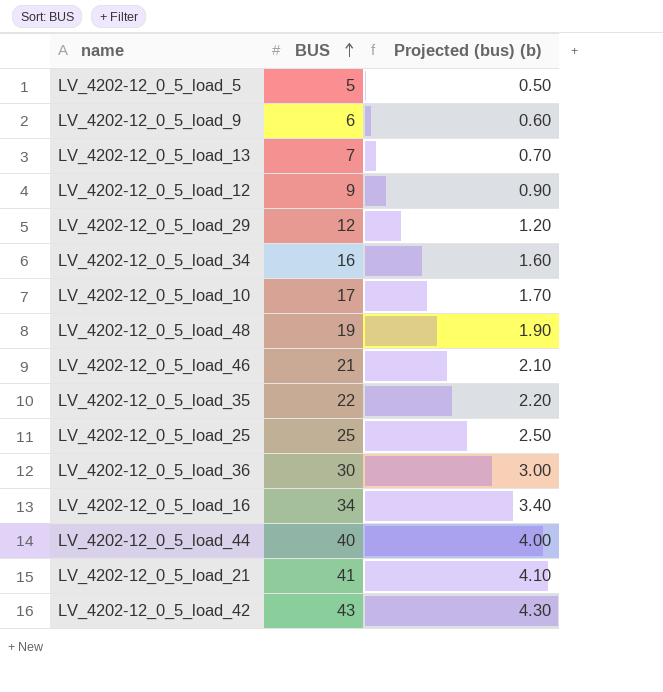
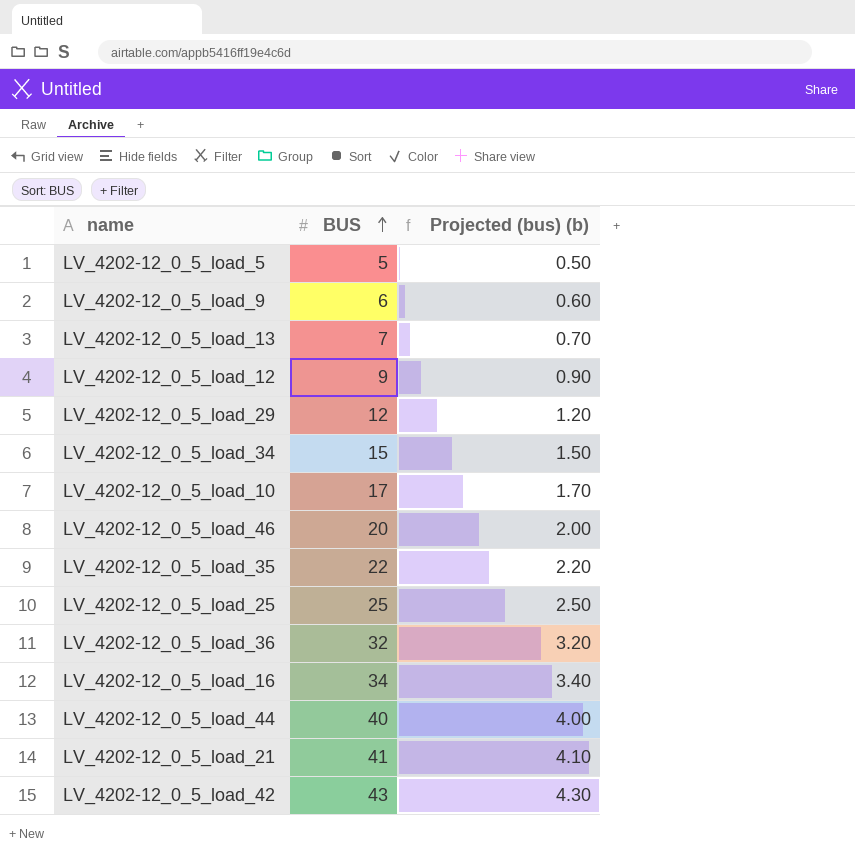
row LV_4202-12_0_5_load_48: 19 | 1.90 -> none
LV_4202-12_0_5_load_34 | BUS: 16 -> 15
LV_4202-12_0_5_load_34 | Projected (bus) (b): 1.60 -> 1.50
LV_4202-12_0_5_load_46 | BUS: 21 -> 20
LV_4202-12_0_5_load_46 | Projected (bus) (b): 2.10 -> 2.00
LV_4202-12_0_5_load_36 | BUS: 30 -> 32
LV_4202-12_0_5_load_36 | Projected (bus) (b): 3.00 -> 3.20

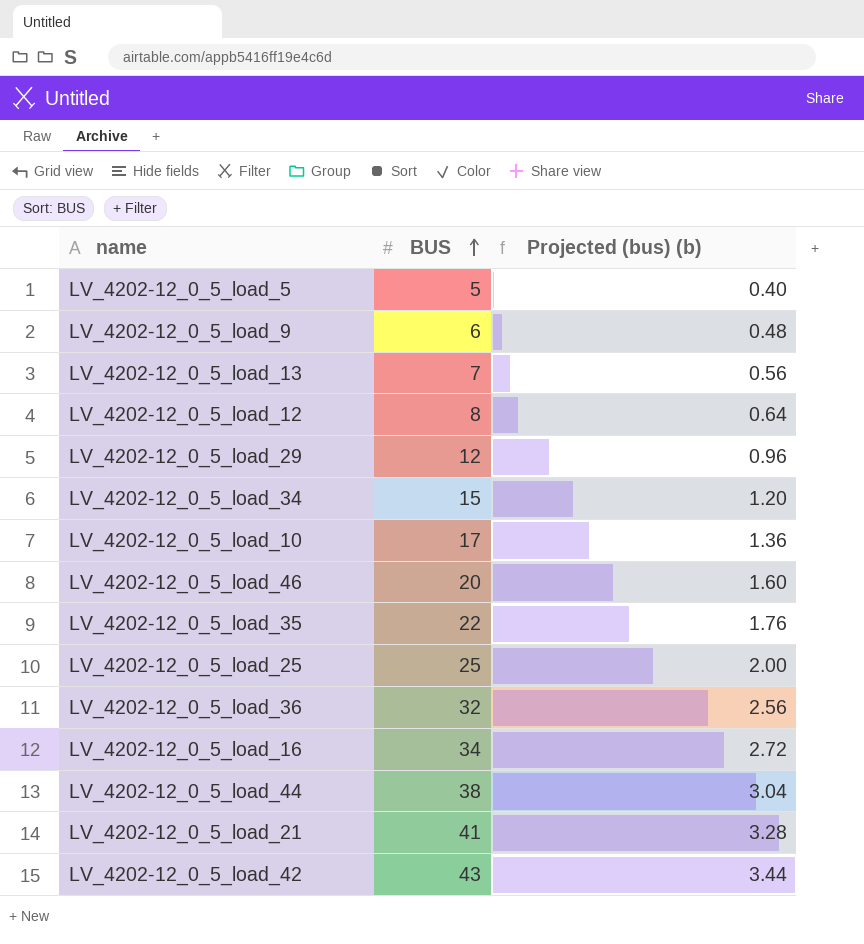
column Projected (bus) (b) | formula: [BUS] * 0.1 -> [BUS] * 0.08
LV_4202-12_0_5_load_12 | BUS: 9 -> 8
LV_4202-12_0_5_load_44 | BUS: 40 -> 38

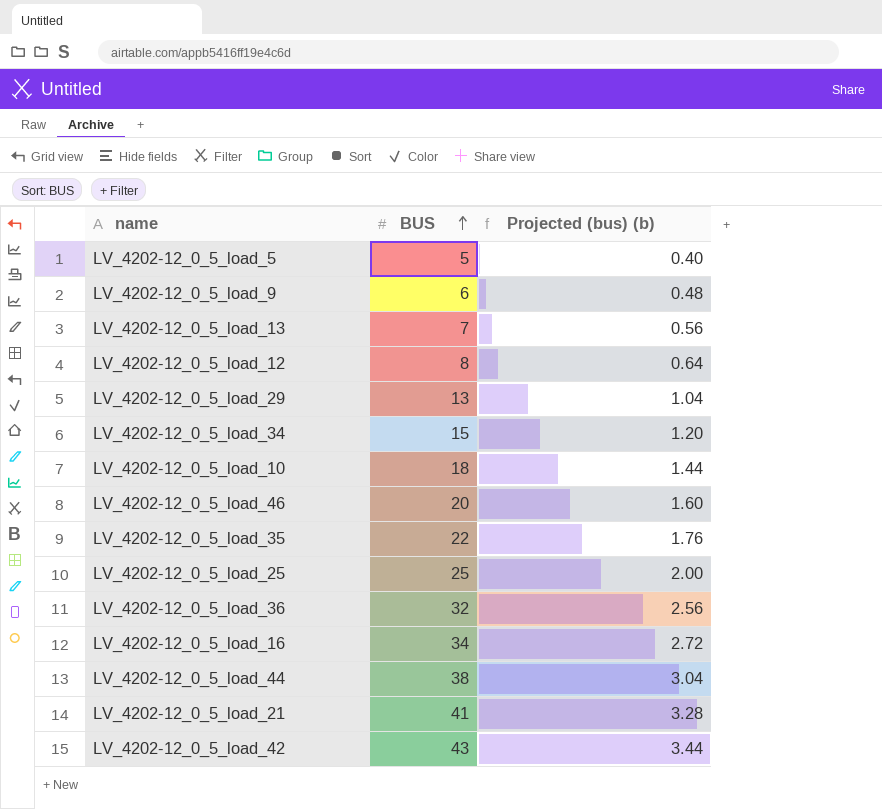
LV_4202-12_0_5_load_29 | BUS: 12 -> 13
LV_4202-12_0_5_load_29 | Projected (bus) (b): 0.96 -> 1.04
LV_4202-12_0_5_load_10 | BUS: 17 -> 18
LV_4202-12_0_5_load_10 | Projected (bus) (b): 1.36 -> 1.44

